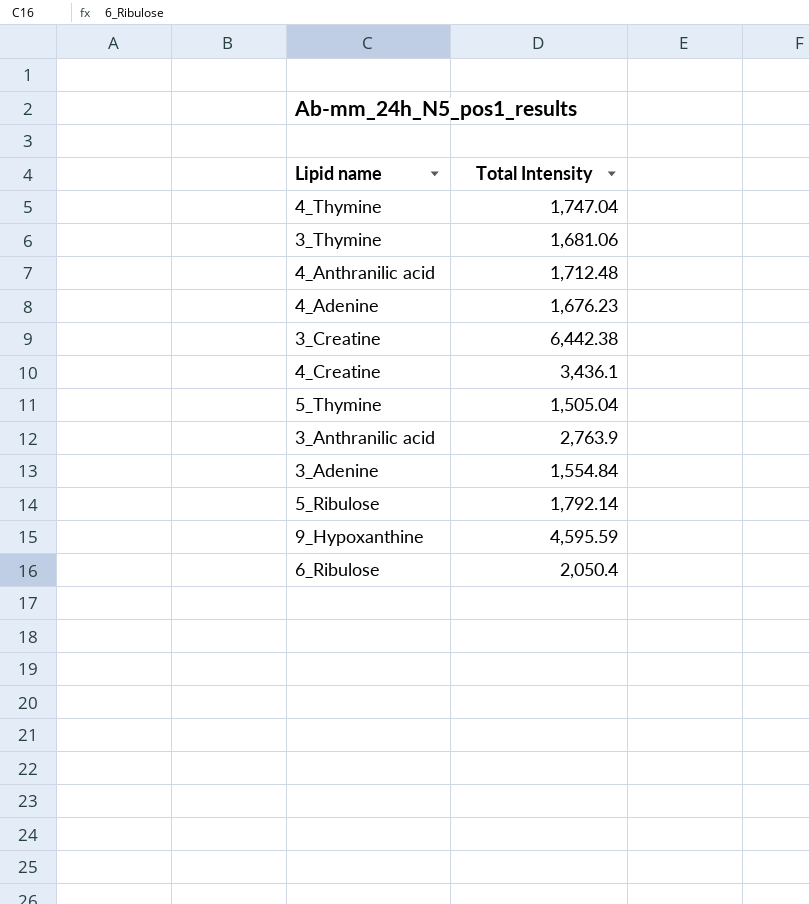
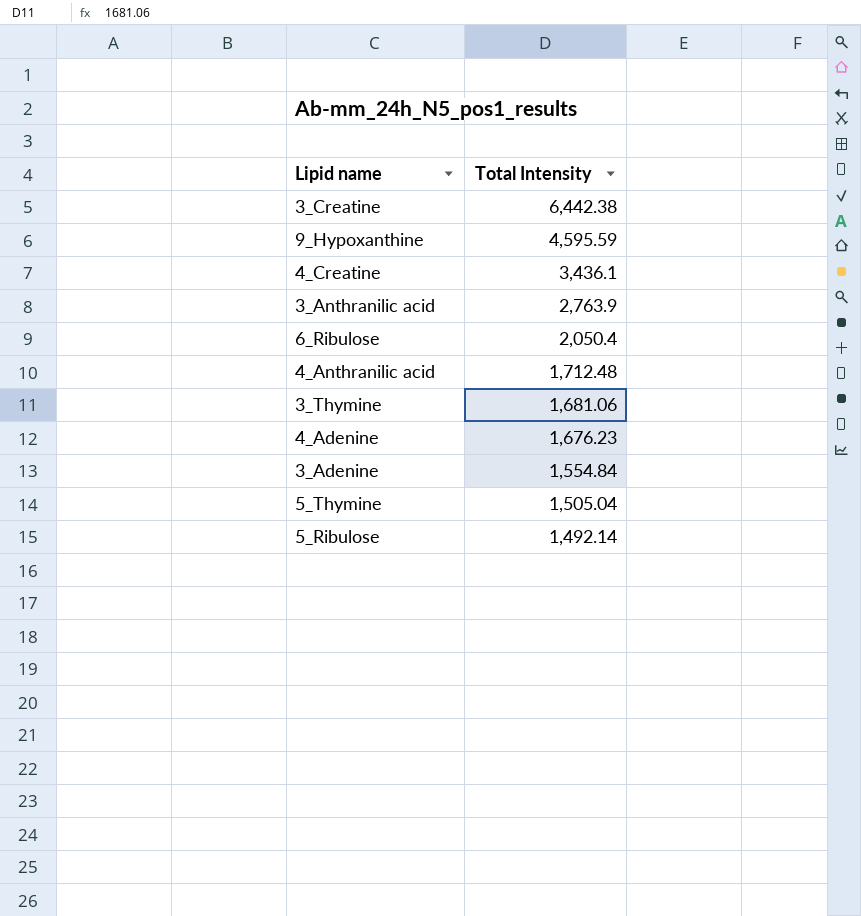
row order: none -> Total Intensity descending
row 4_Thymine: 1,747.04 -> none
5_Ribulose | Total Intensity: 1,792.14 -> 1,492.14

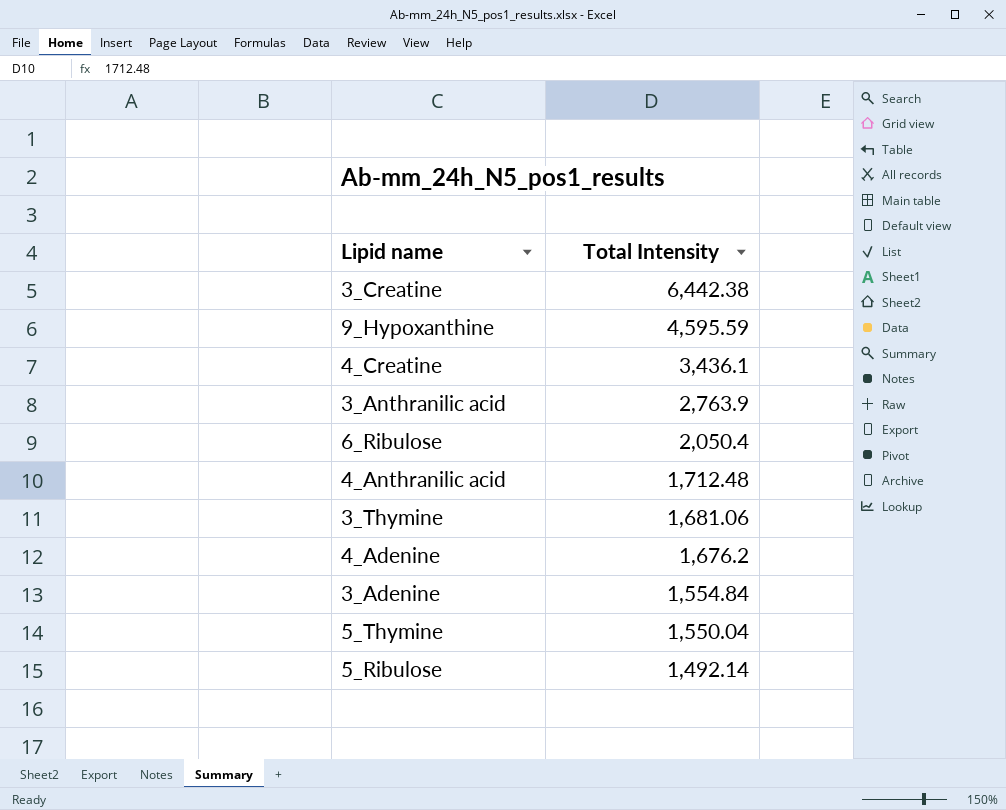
4_Adenine | Total Intensity: 1,676.23 -> 1,676.2
5_Thymine | Total Intensity: 1,505.04 -> 1,550.04

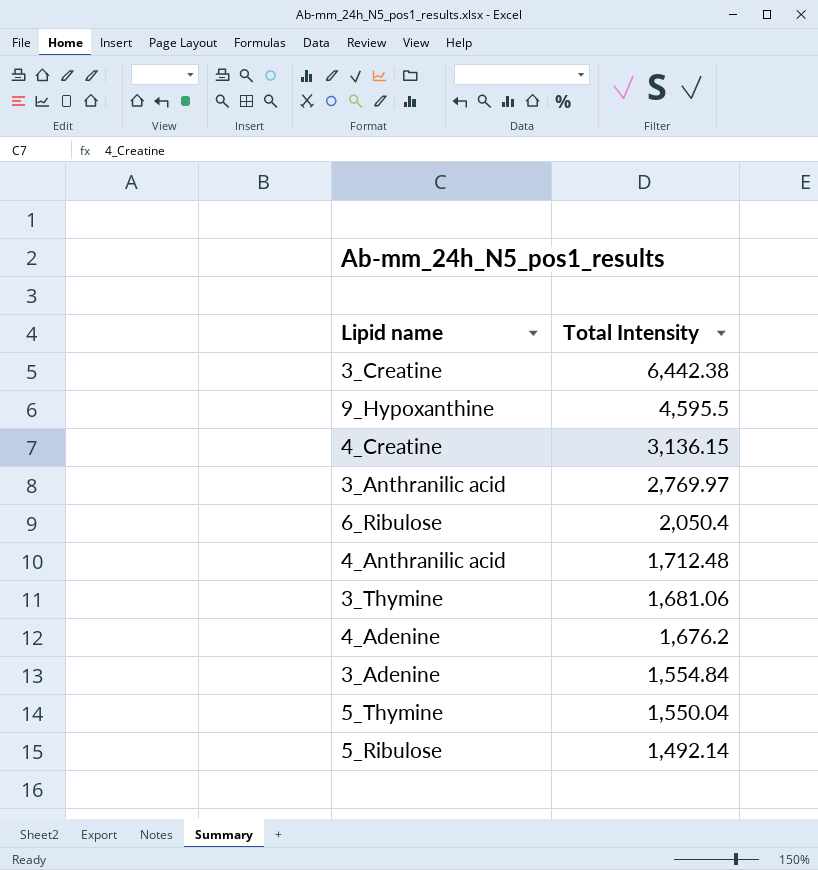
9_Hypoxanthine | Total Intensity: 4,595.59 -> 4,595.5
4_Creatine | Total Intensity: 3,436.1 -> 3,136.15
3_Anthranilic acid | Total Intensity: 2,763.9 -> 2,769.97

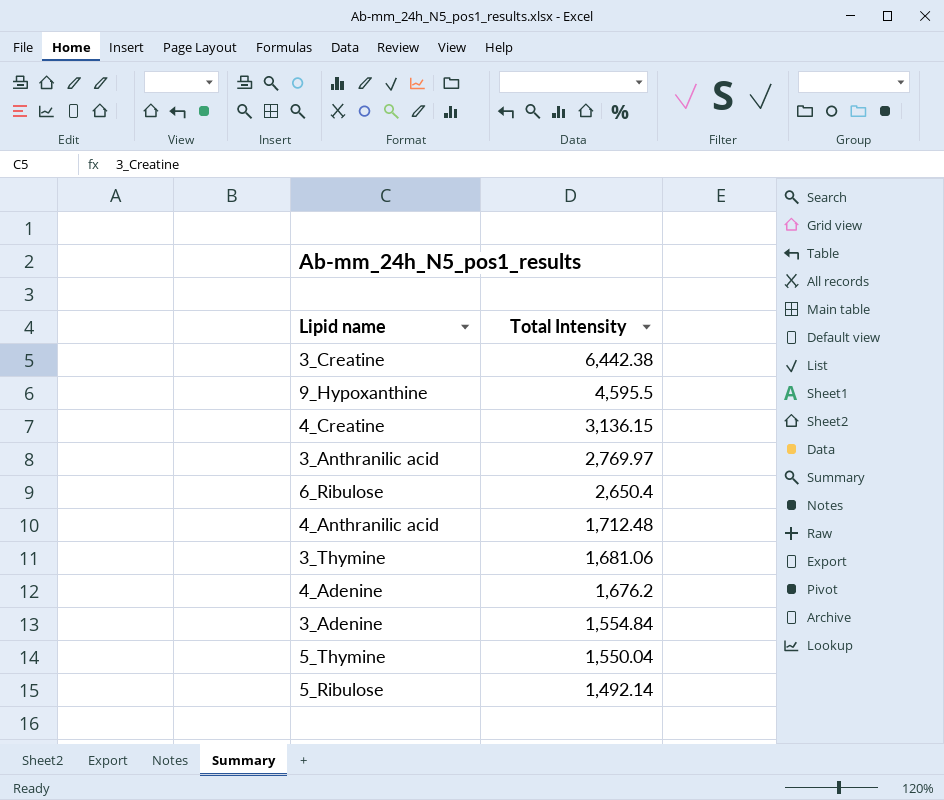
6_Ribulose | Total Intensity: 2,050.4 -> 2,650.4

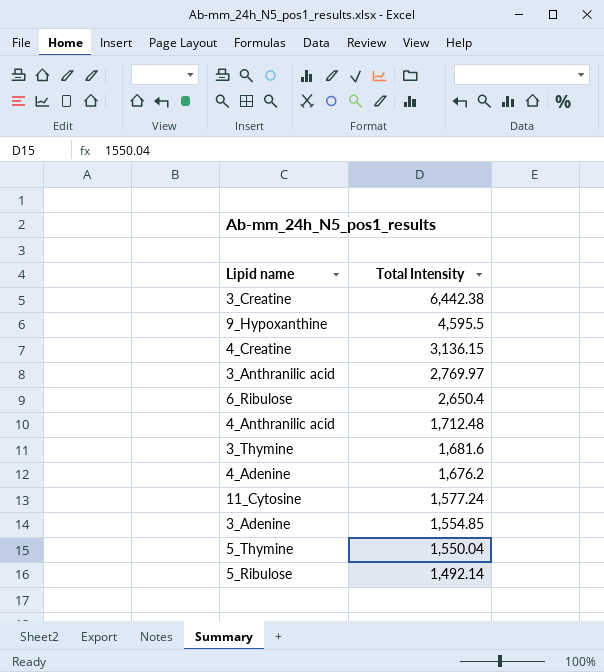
3_Thymine | Total Intensity: 1,681.06 -> 1,681.6
row 11_Cytosine: none -> 1,577.24
3_Adenine | Total Intensity: 1,554.84 -> 1,554.85

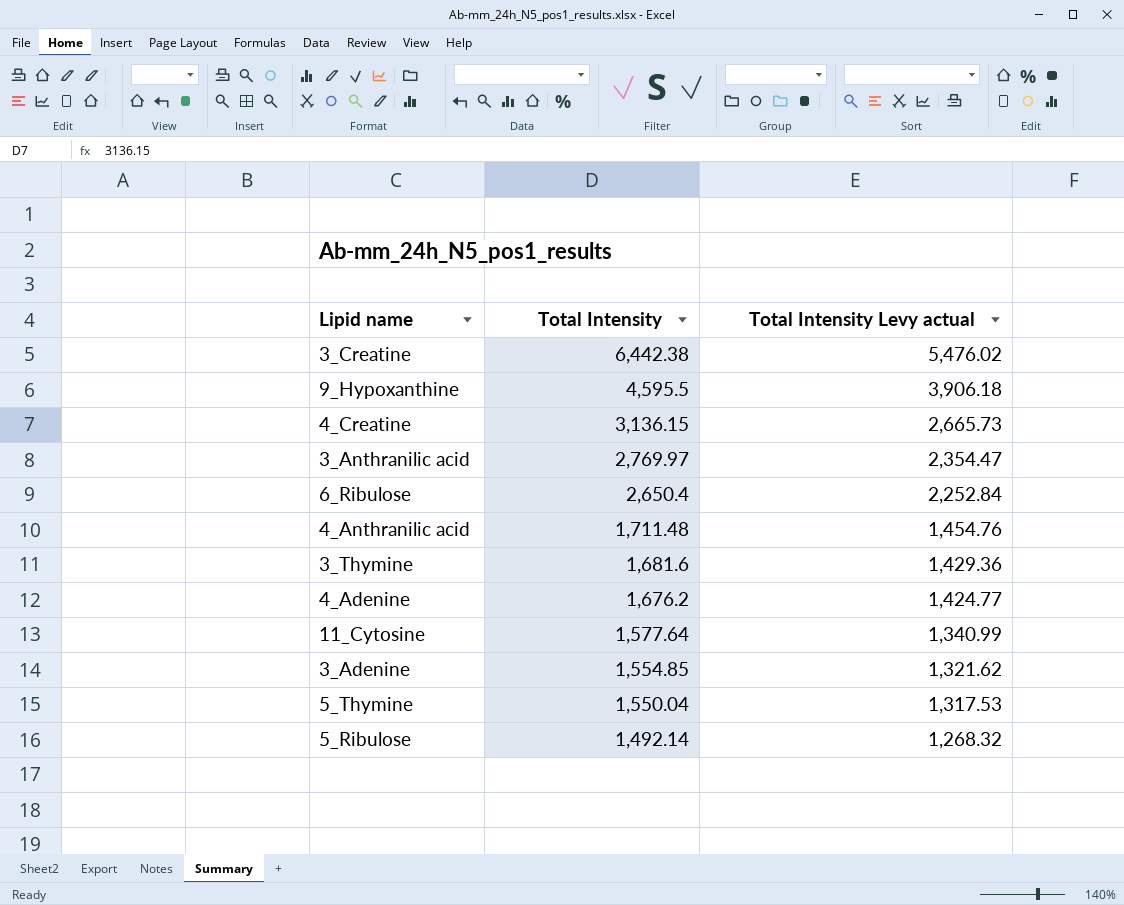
column Total Intensity Levy actual | formula: none -> [Total Intensity] * 0.85
4_Anthranilic acid | Total Intensity: 1,712.48 -> 1,711.48
11_Cytosine | Total Intensity: 1,577.24 -> 1,577.64

